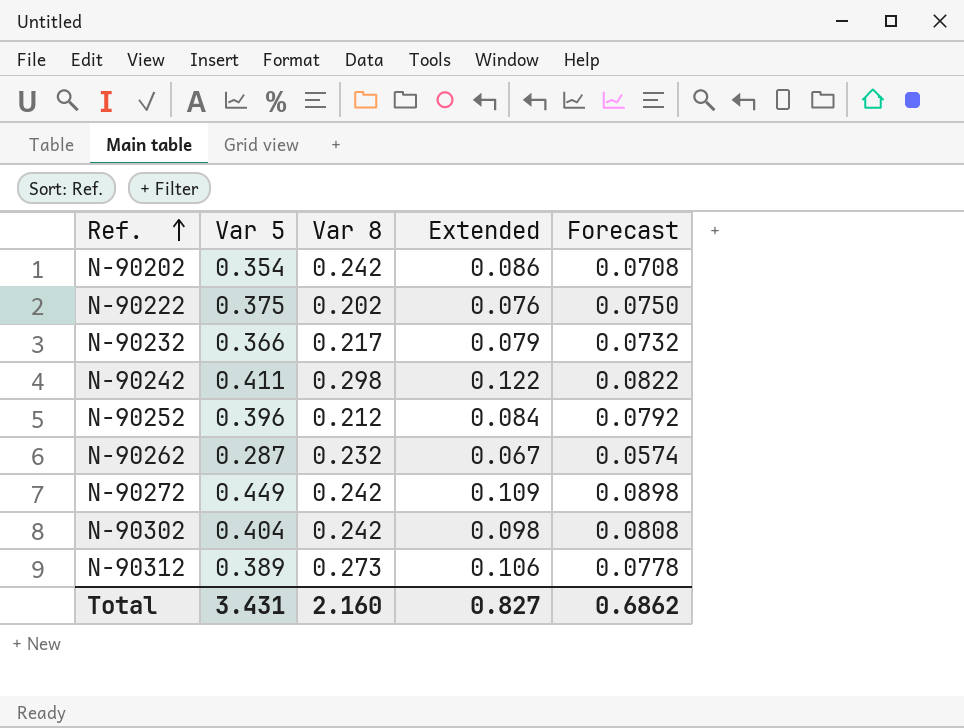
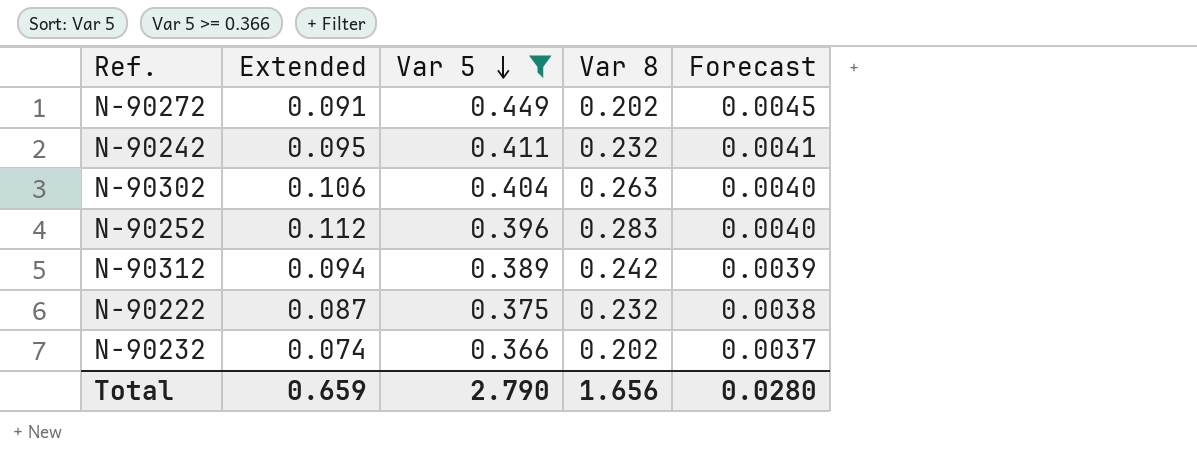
filter: none -> Var 5 >= 0.366
row order: Ref. ascending -> Var 5 descending
column Extended | position: 4 -> 2
column Forecast | formula: [Var 5] * 0.2 -> [Var 5] * 0.01
N-90272 | Extended: 0.109 -> 0.091
N-90272 | Var 8: 0.242 -> 0.202
N-90242 | Extended: 0.122 -> 0.095
N-90242 | Var 8: 0.298 -> 0.232
N-90302 | Extended: 0.098 -> 0.106
N-90302 | Var 8: 0.242 -> 0.263
N-90252 | Extended: 0.084 -> 0.112
N-90252 | Var 8: 0.212 -> 0.283
N-90312 | Extended: 0.106 -> 0.094
N-90312 | Var 8: 0.273 -> 0.242
N-90222 | Extended: 0.076 -> 0.087
N-90222 | Var 8: 0.202 -> 0.232
N-90232 | Extended: 0.079 -> 0.074
N-90232 | Var 8: 0.217 -> 0.202
Total | Extended: 0.827 -> 0.659
Total | Var 5: 3.431 -> 2.790
Total | Var 8: 2.160 -> 1.656
Total | Forecast: 0.6862 -> 0.0280

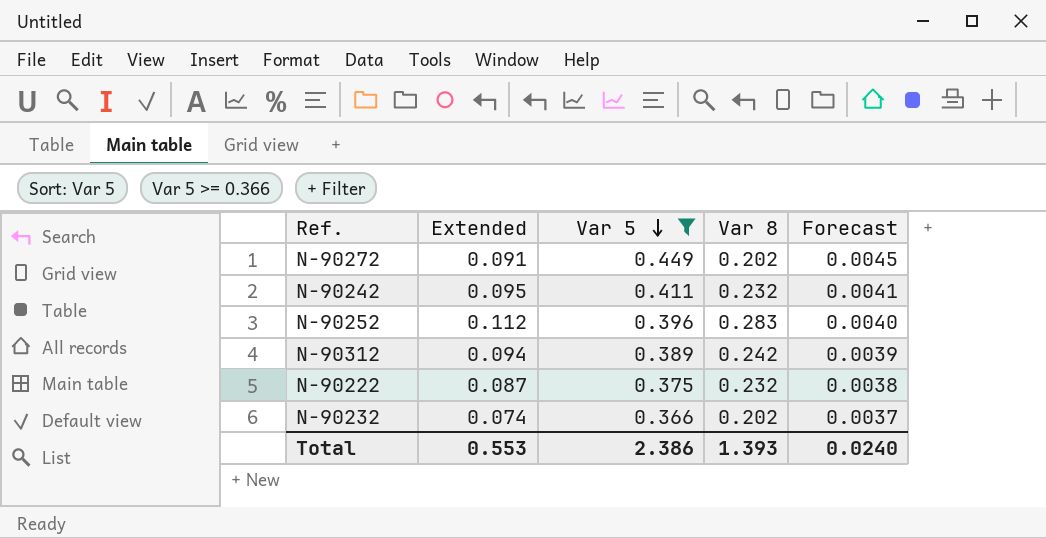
row N-90302: 0.106 | 0.404 | 0.263 | 0.0040 -> none
Total | Extended: 0.659 -> 0.553
Total | Var 5: 2.790 -> 2.386
Total | Var 8: 1.656 -> 1.393
Total | Forecast: 0.0280 -> 0.0240

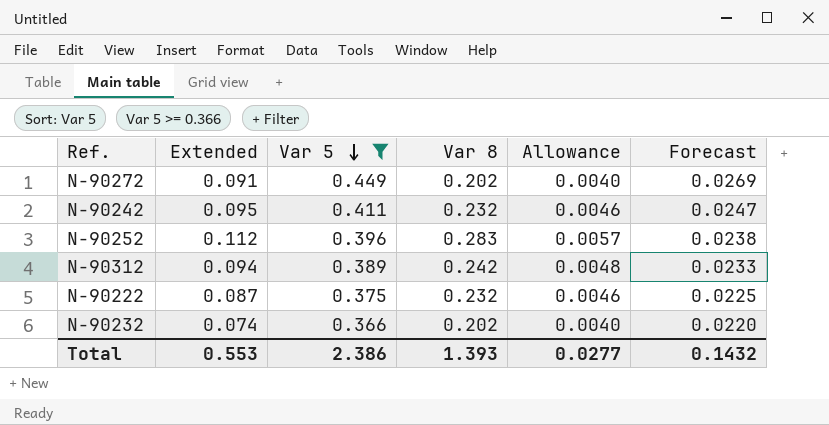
column Allowance | formula: none -> [Var 8] * 0.02
column Forecast | formula: [Var 5] * 0.01 -> [Var 5] * 0.06
Total | Forecast: 0.0240 -> 0.1432

